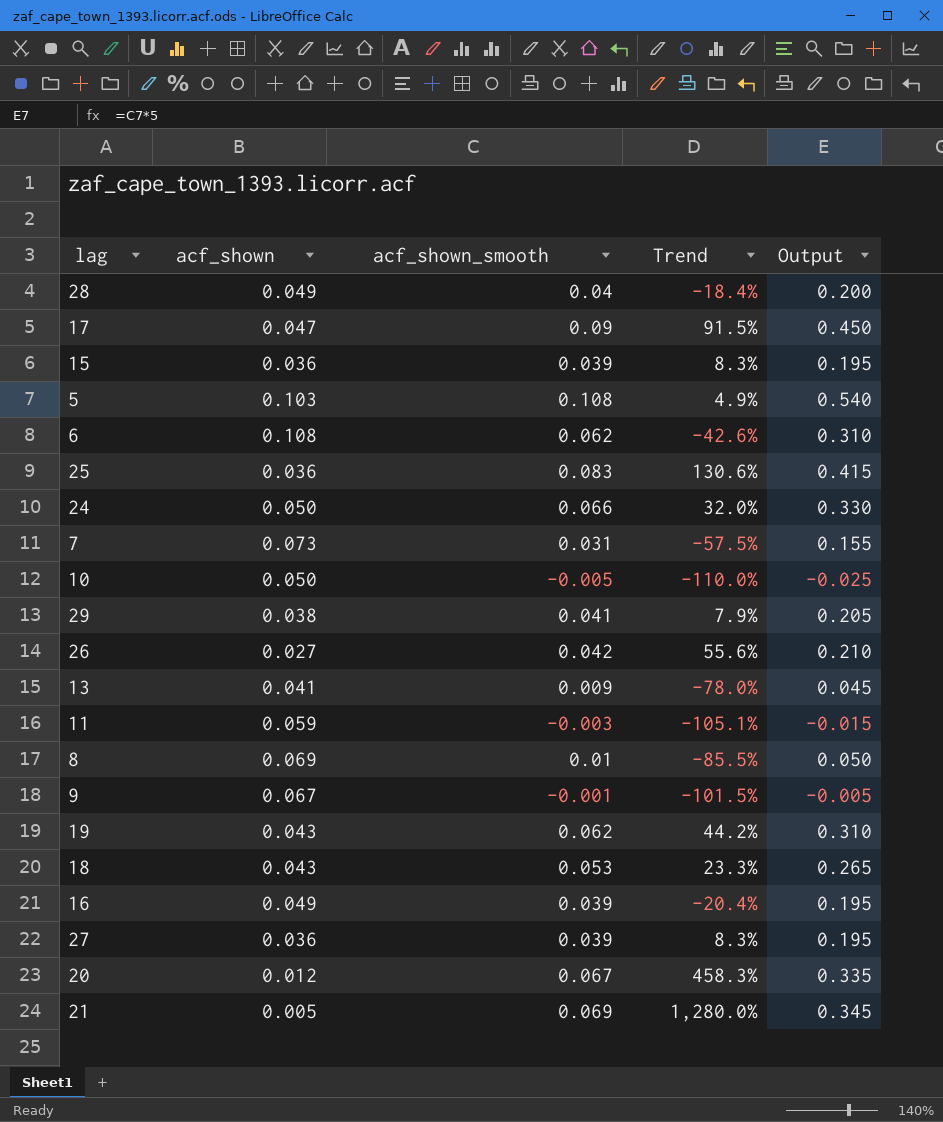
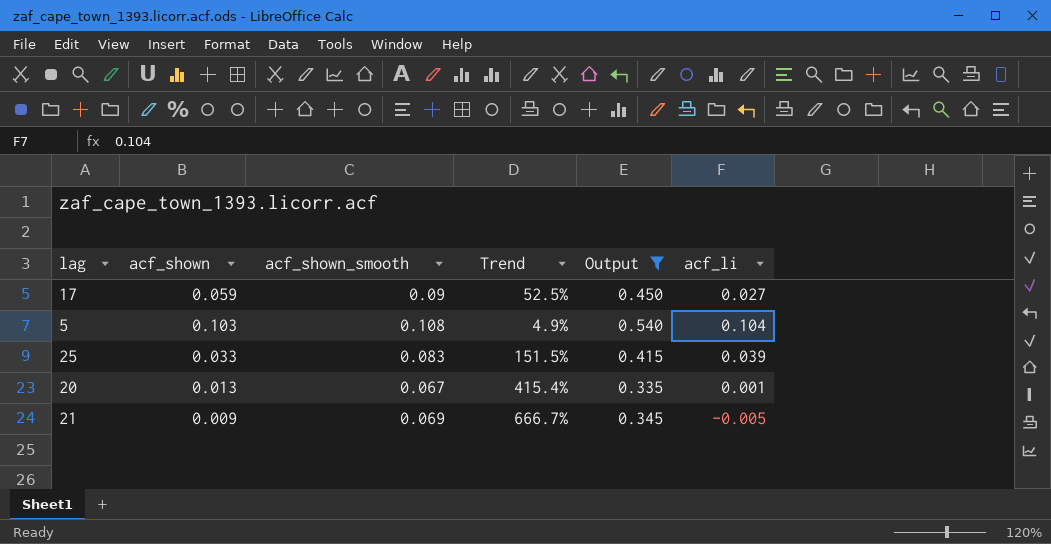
filter: none -> Output >= 0.335
column acf_li | position: none -> 6
17 | acf_shown: 0.047 -> 0.059
17 | Trend: 91.5% -> 52.5%
25 | acf_shown: 0.036 -> 0.033
25 | Trend: 130.6% -> 151.5%
20 | acf_shown: 0.012 -> 0.013
20 | Trend: 458.3% -> 415.4%
21 | acf_shown: 0.005 -> 0.009
21 | Trend: 1,280.0% -> 666.7%

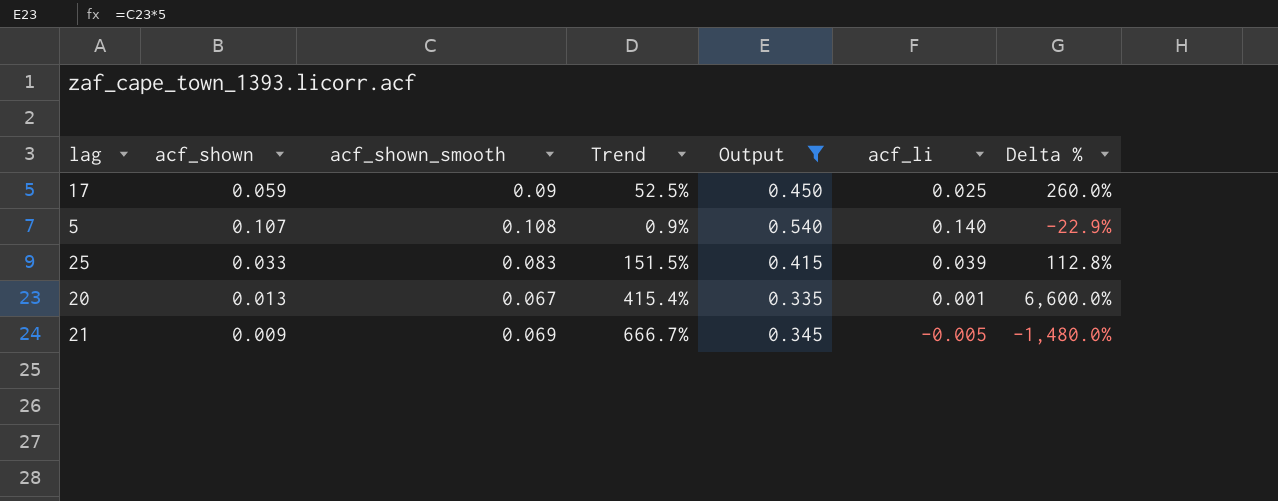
column Delta % | formula: none -> ([acf_shown_smooth] - [acf_li]) / [acf_li]
17 | acf_li: 0.027 -> 0.025
5 | acf_shown: 0.103 -> 0.107
5 | Trend: 4.9% -> 0.9%
5 | acf_li: 0.104 -> 0.140

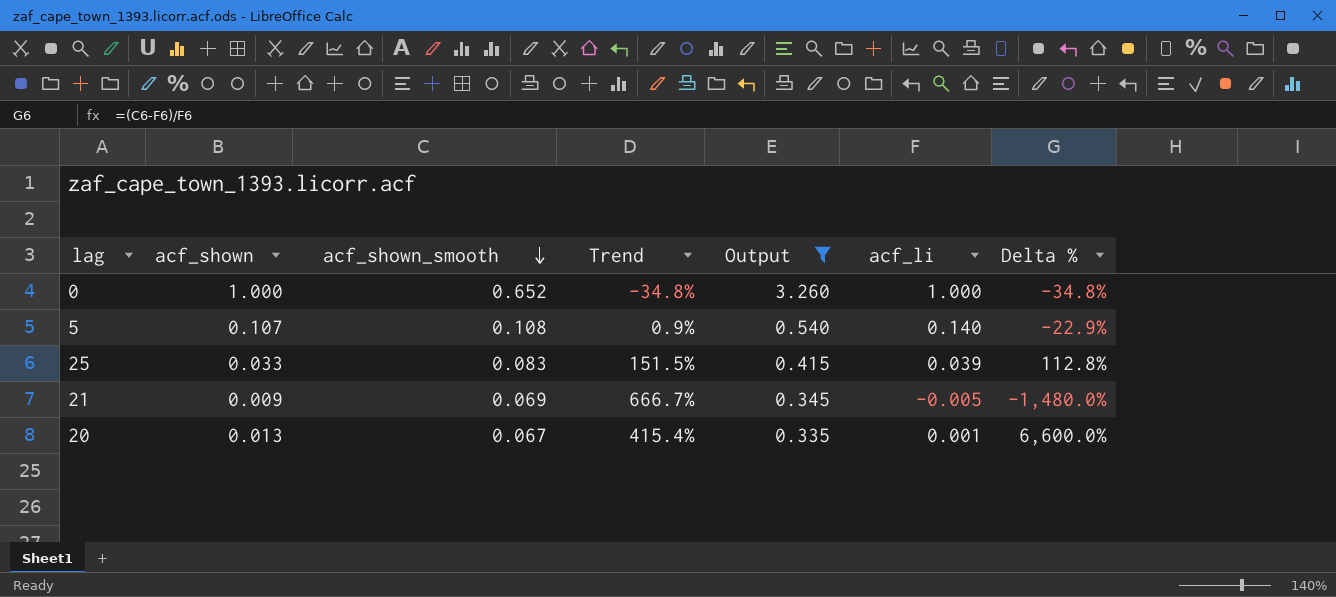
row order: none -> acf_shown_smooth descending
row 17: 0.059 | 0.09 | 52.5% | 0.450 | 0.025 | 260.0% -> none
row 0: none -> 1.000 | 0.652 | -34.8% | 3.260 | 1.000 | -34.8%

